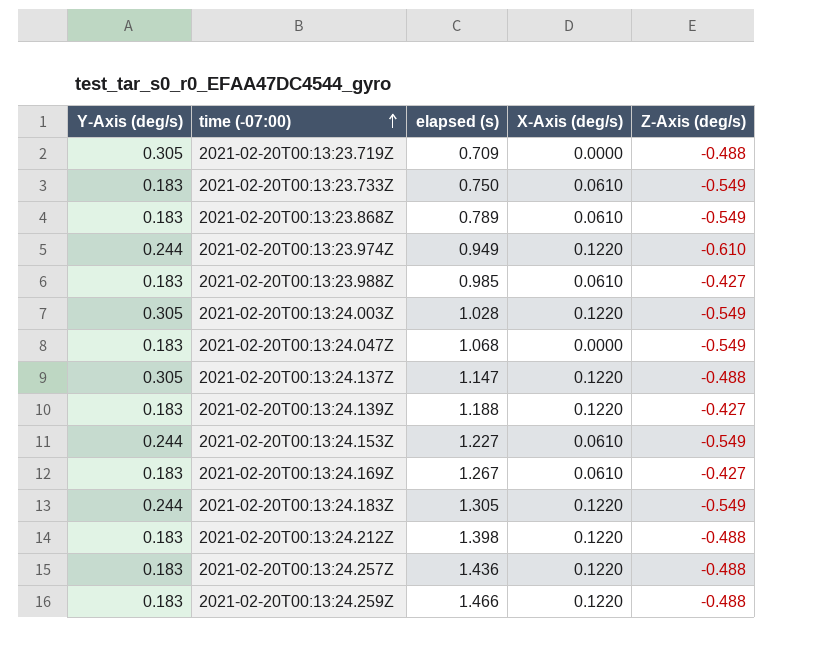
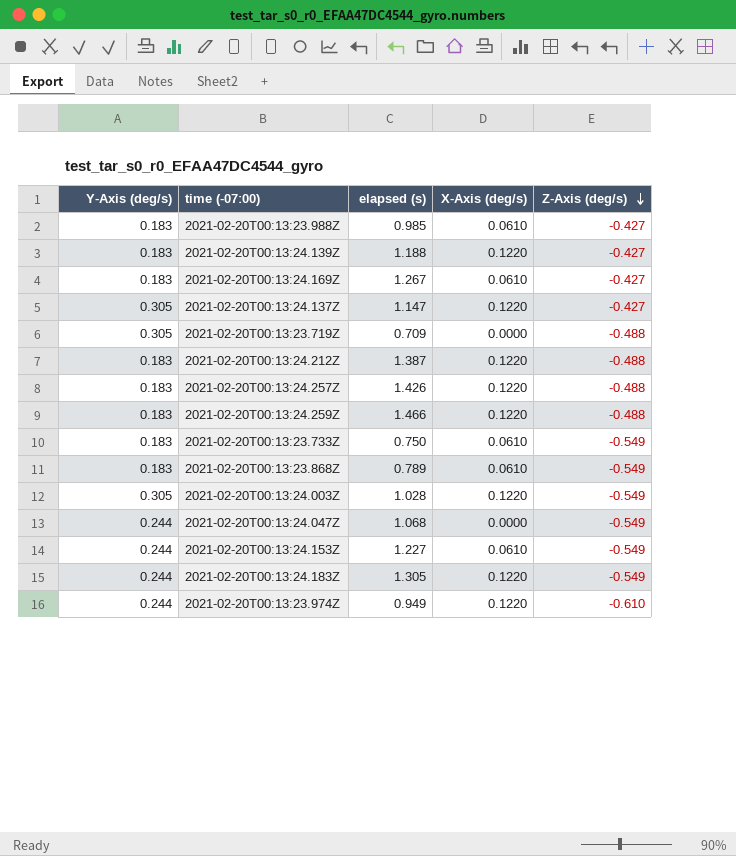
row order: time (-07:00) ascending -> Z-Axis (deg/s) descending
2021-02-20T00:13:24.137Z | Z-Axis (deg/s): -0.488 -> -0.427
2021-02-20T00:13:24.212Z | elapsed (s): 1.398 -> 1.387
2021-02-20T00:13:24.257Z | elapsed (s): 1.436 -> 1.426
2021-02-20T00:13:24.047Z | Y-Axis (deg/s): 0.183 -> 0.244

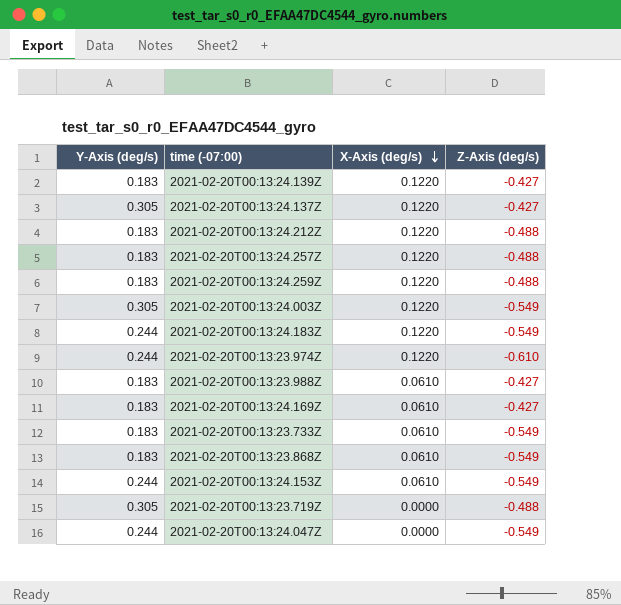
row order: Z-Axis (deg/s) descending -> X-Axis (deg/s) descending
column elapsed (s) | position: 3 -> none

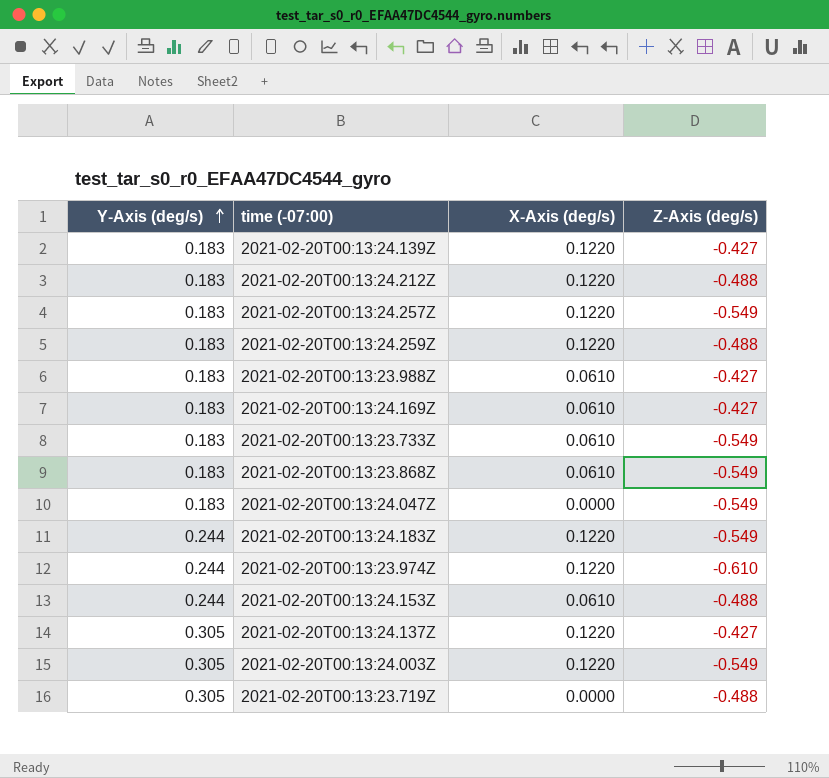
row order: X-Axis (deg/s) descending -> Y-Axis (deg/s) ascending
2021-02-20T00:13:24.257Z | Z-Axis (deg/s): -0.488 -> -0.549
2021-02-20T00:13:24.047Z | Y-Axis (deg/s): 0.244 -> 0.183
2021-02-20T00:13:24.153Z | Z-Axis (deg/s): -0.549 -> -0.488

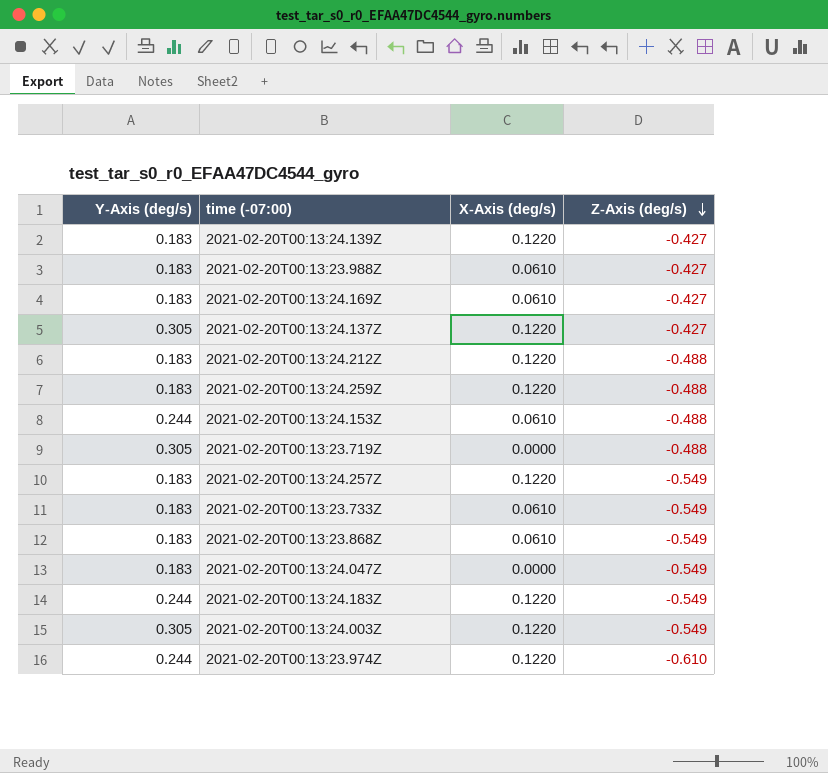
row order: Y-Axis (deg/s) ascending -> Z-Axis (deg/s) descending

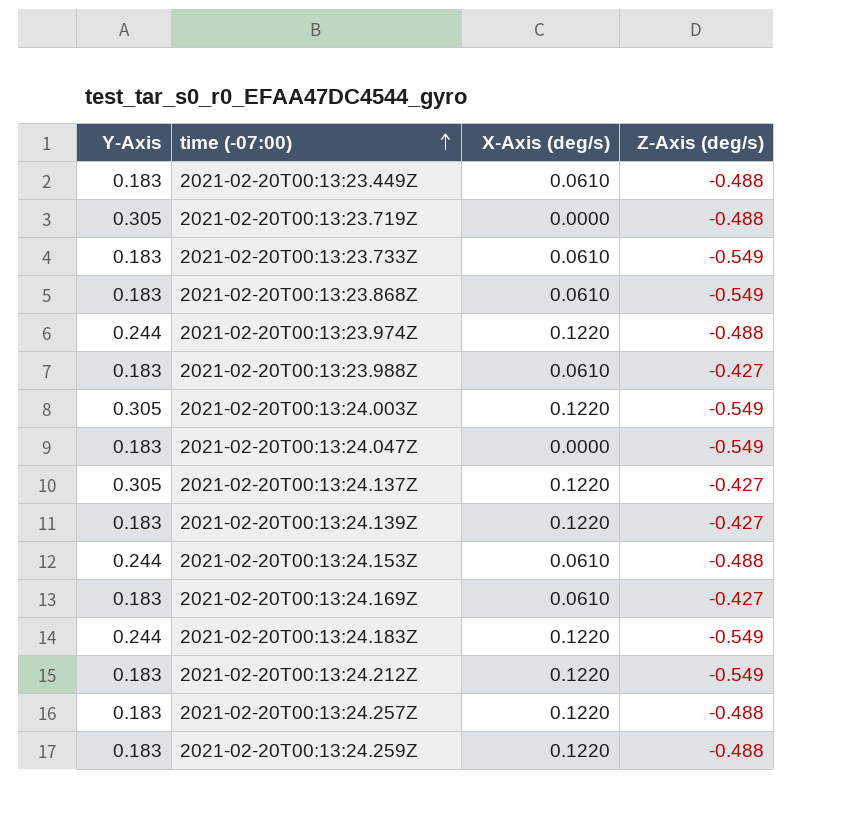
row order: Z-Axis (deg/s) descending -> time (-07:00) ascending
column name: Y-Axis (deg/s) -> Y-Axis
row 2021-02-20T00:13:23.449Z: none -> 0.183 | 0.0610 | -0.488
2021-02-20T00:13:23.974Z | Z-Axis (deg/s): -0.610 -> -0.488
2021-02-20T00:13:24.212Z | Z-Axis (deg/s): -0.488 -> -0.549
2021-02-20T00:13:24.257Z | Z-Axis (deg/s): -0.549 -> -0.488

